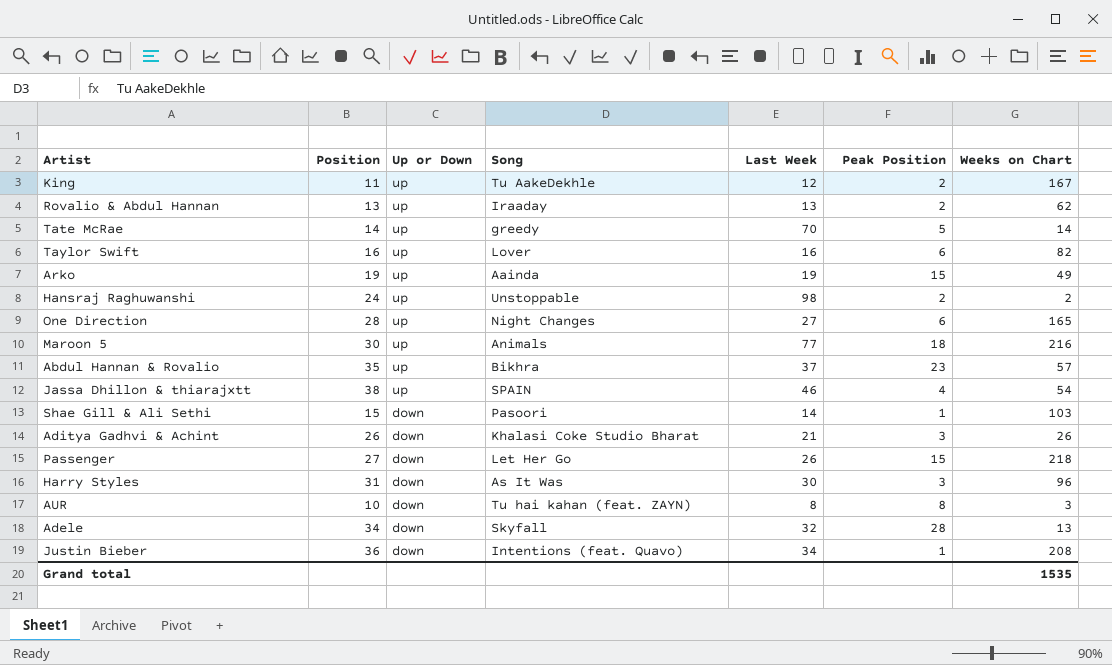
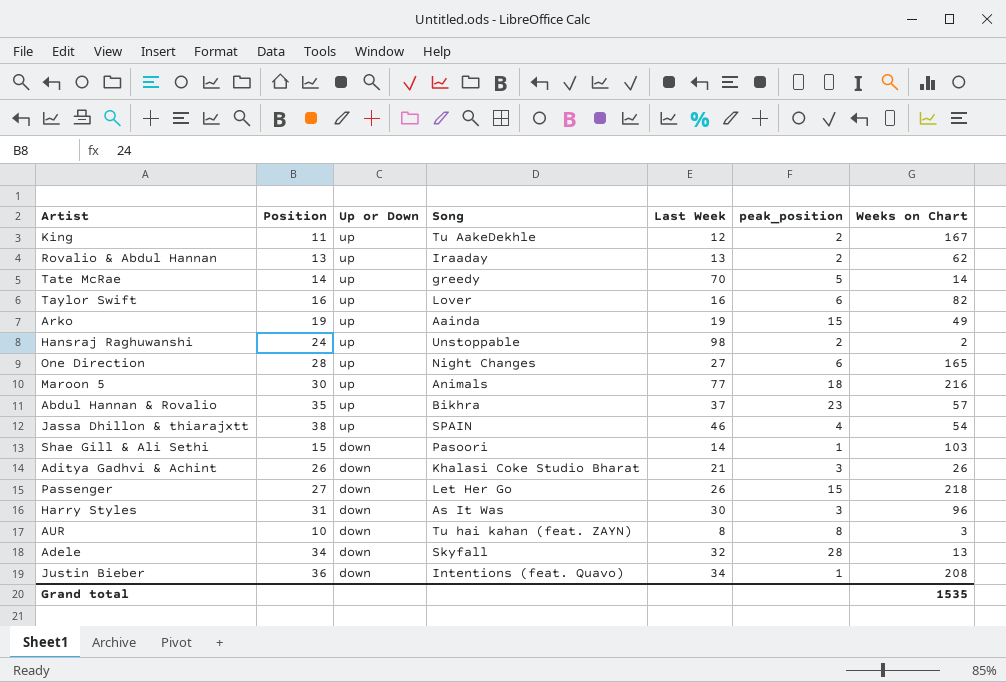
column name: Peak Position -> peak_position

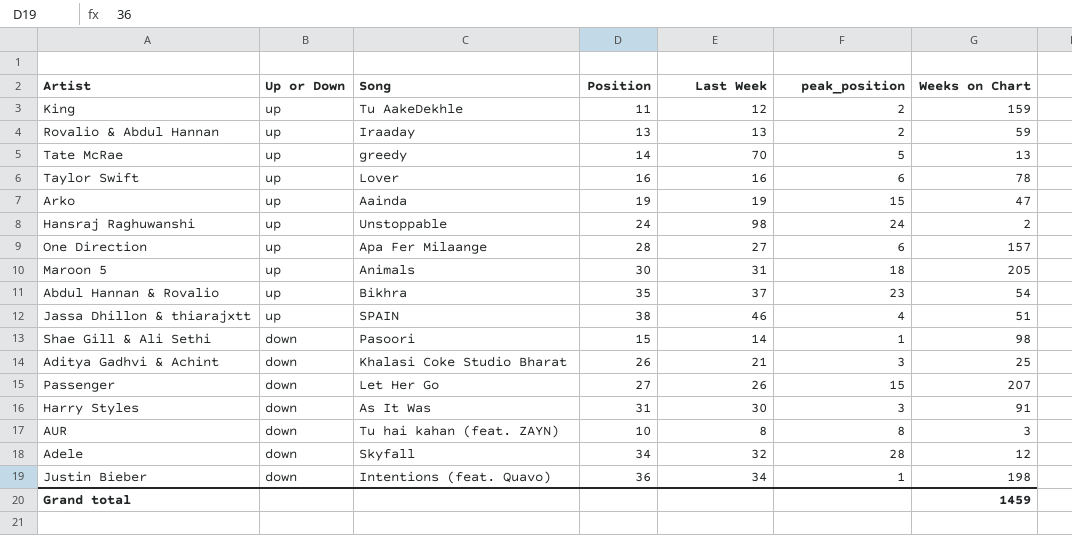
column Position | position: 2 -> 4
King | Weeks on Chart: 167 -> 159
Rovalio & Abdul Hannan | Weeks on Chart: 62 -> 59
Tate McRae | Weeks on Chart: 14 -> 13
Taylor Swift | Weeks on Chart: 82 -> 78
Arko | Weeks on Chart: 49 -> 47
Hansraj Raghuwanshi | peak_position: 2 -> 24
One Direction | Song: Night Changes -> Apa Fer Milaange
One Direction | Weeks on Chart: 165 -> 157
Maroon 5 | Last Week: 77 -> 31
Maroon 5 | Weeks on Chart: 216 -> 205
Abdul Hannan & Rovalio | Weeks on Chart: 57 -> 54
Jassa Dhillon & thiarajxtt | Weeks on Chart: 54 -> 51
Shae Gill & Ali Sethi | Weeks on Chart: 103 -> 98
Aditya Gadhvi & Achint | Weeks on Chart: 26 -> 25
Passenger | Weeks on Chart: 218 -> 207
Harry Styles | Weeks on Chart: 96 -> 91
Adele | Weeks on Chart: 13 -> 12
Justin Bieber | Weeks on Chart: 208 -> 198
Grand total | Weeks on Chart: 1535 -> 1459

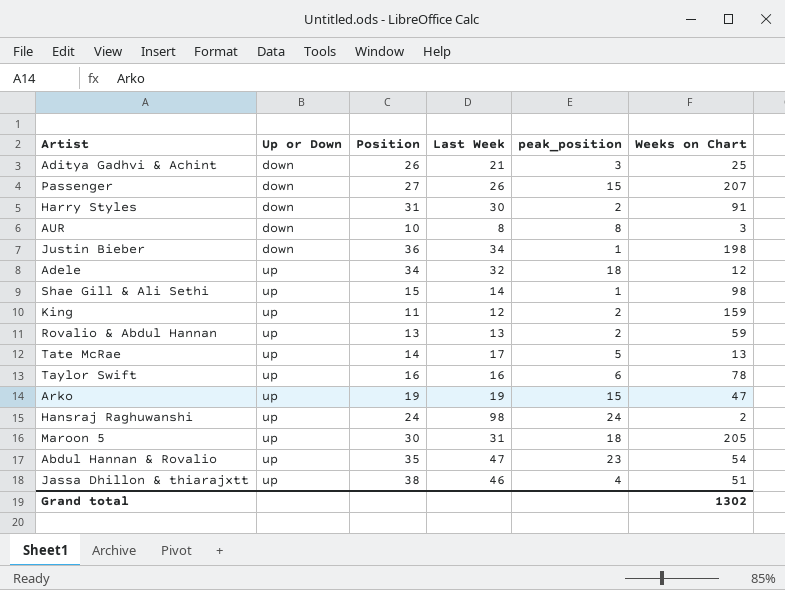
row order: Up or Down descending -> Up or Down ascending
column Song | position: 3 -> none
row One Direction: up | Apa Fer Milaange | 28 | 27 | 6 | 157 -> none
Harry Styles | peak_position: 3 -> 2
Adele | Up or Down: down -> up
Adele | peak_position: 28 -> 18
Shae Gill & Ali Sethi | Up or Down: down -> up
Tate McRae | Last Week: 70 -> 17
Abdul Hannan & Rovalio | Last Week: 37 -> 47
Grand total | Weeks on Chart: 1459 -> 1302

